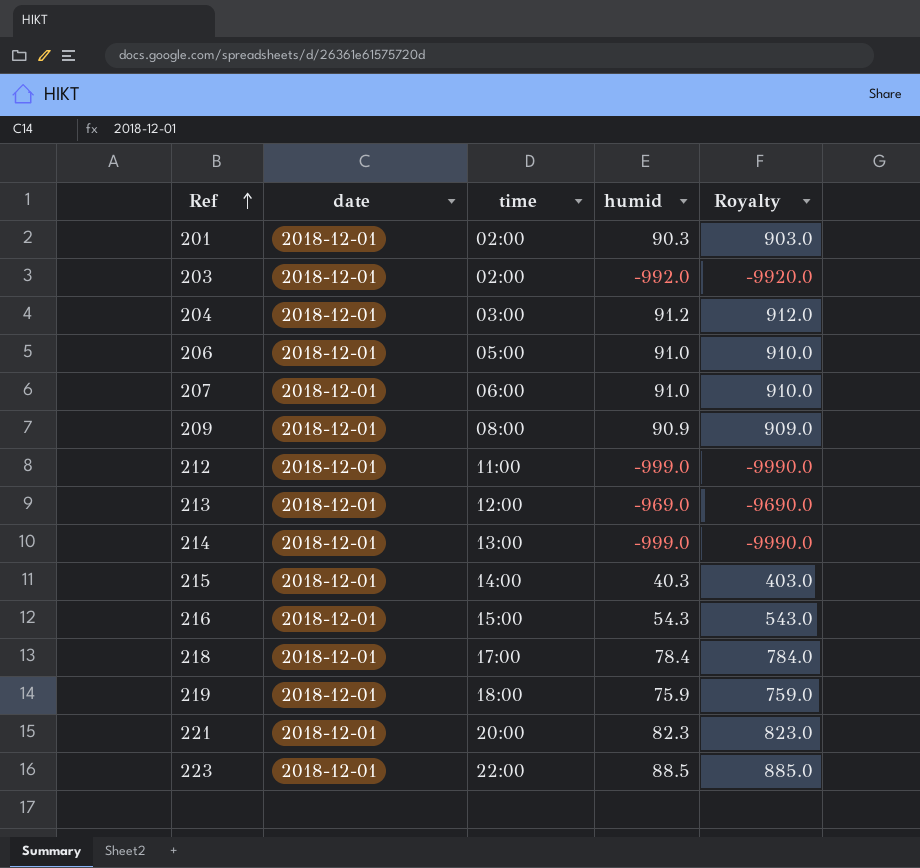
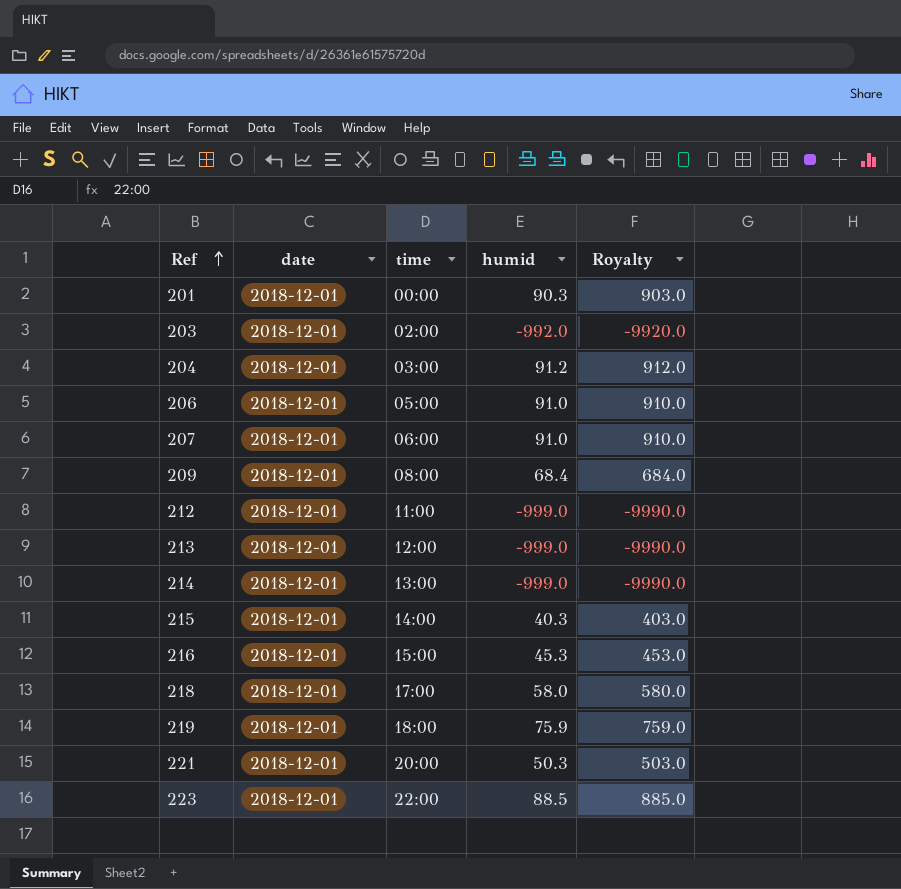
201 | time: 02:00 -> 00:00
209 | humid: 90.9 -> 68.4
209 | Royalty: 909.0 -> 684.0
213 | humid: -969.0 -> -999.0
213 | Royalty: -9690.0 -> -9990.0
216 | humid: 54.3 -> 45.3
216 | Royalty: 543.0 -> 453.0
218 | humid: 78.4 -> 58.0
218 | Royalty: 784.0 -> 580.0
221 | humid: 82.3 -> 50.3
221 | Royalty: 823.0 -> 503.0

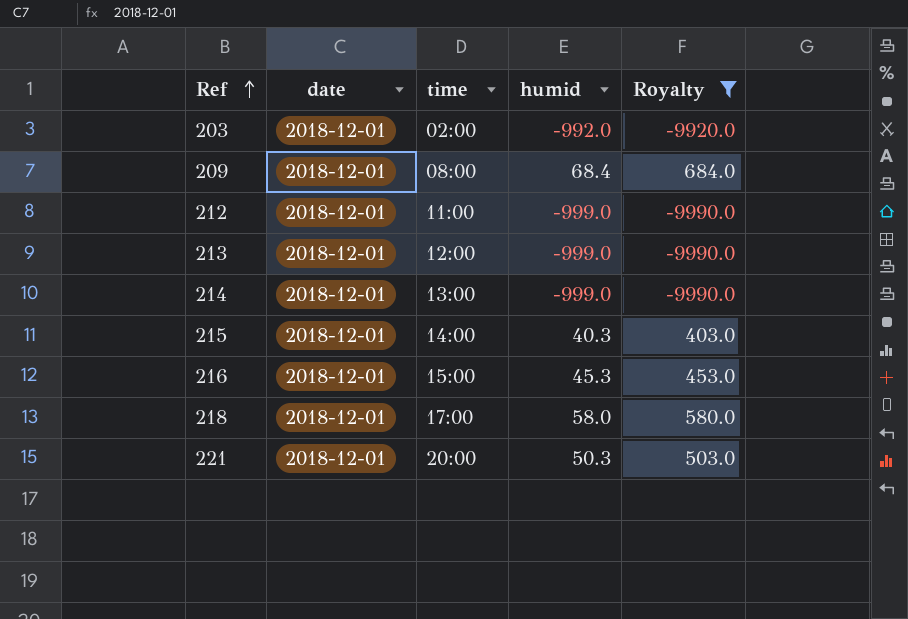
filter: none -> Royalty <= 684.0

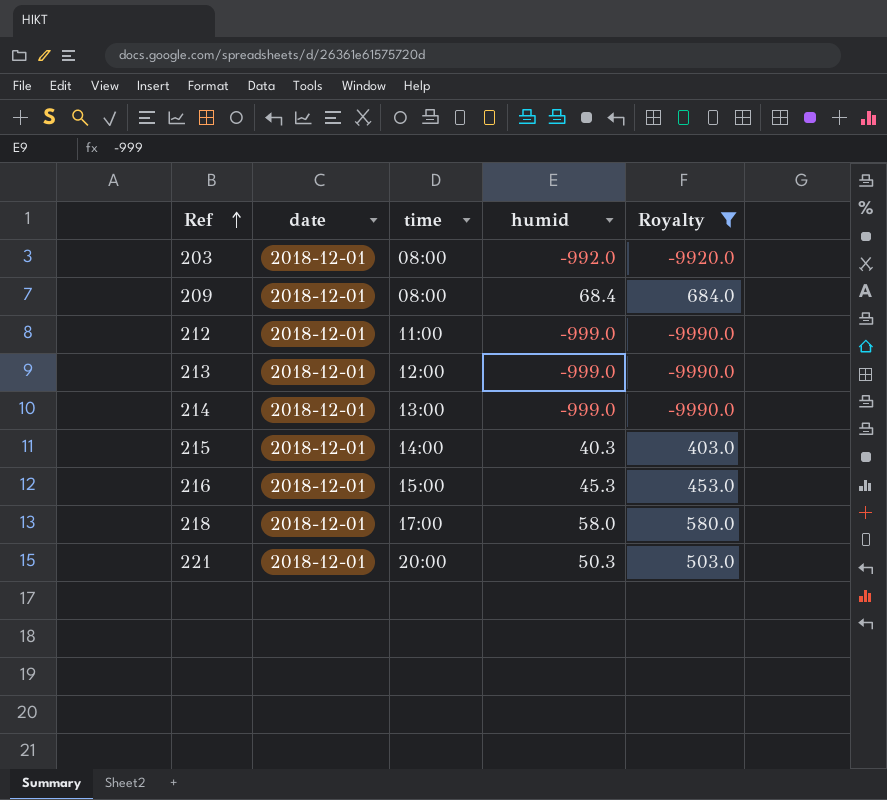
203 | time: 02:00 -> 08:00

